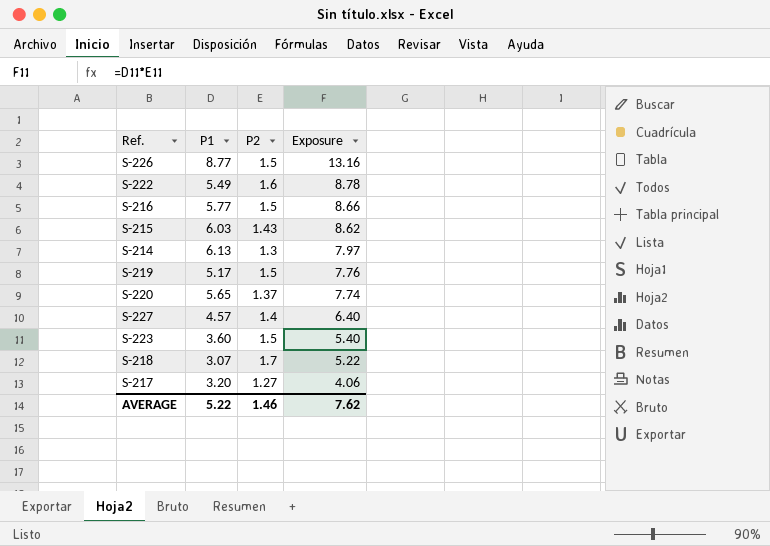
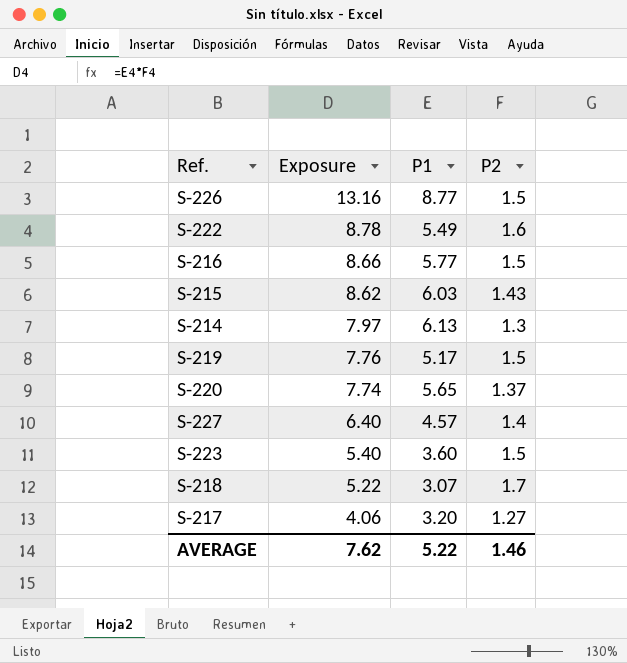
column Exposure | position: 4 -> 2

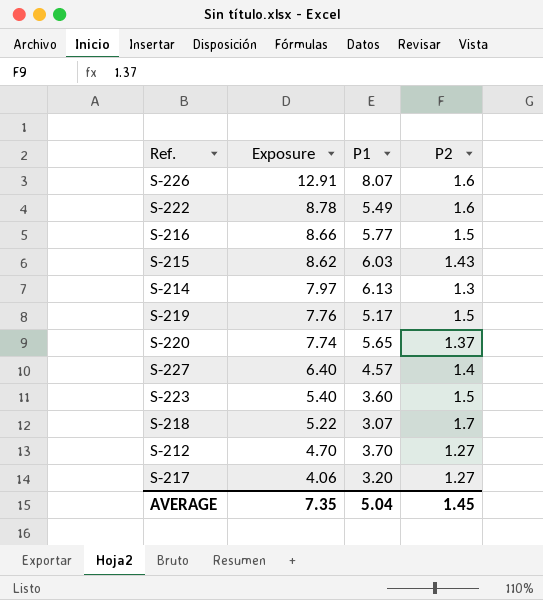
S-226 | Exposure: 13.16 -> 12.91
S-226 | P1: 8.77 -> 8.07
S-226 | P2: 1.5 -> 1.6
row S-212: none -> 4.70 | 3.70 | 1.27
AVERAGE | Exposure: 7.62 -> 7.35
AVERAGE | P1: 5.22 -> 5.04
AVERAGE | P2: 1.46 -> 1.45

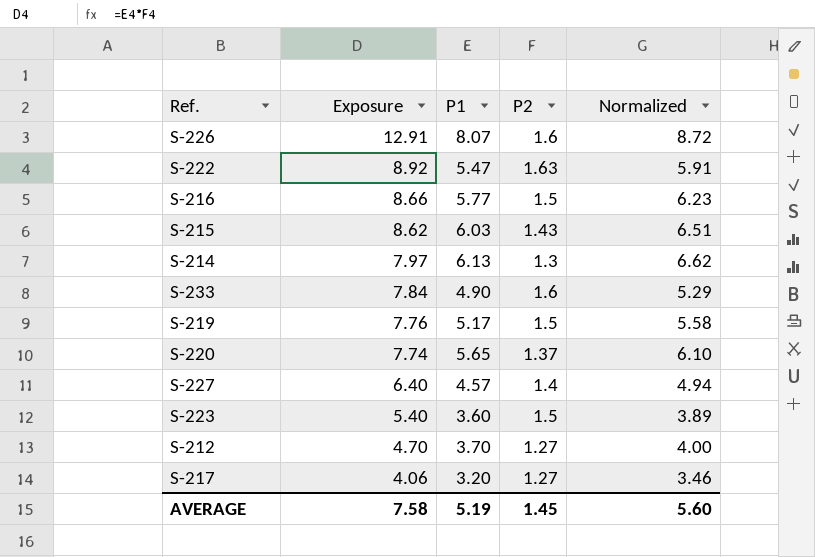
column Normalized | formula: none -> [P1] * 1.08
row S-218: 5.22 | 3.07 | 1.7 -> none
S-222 | Exposure: 8.78 -> 8.92
S-222 | P1: 5.49 -> 5.47
S-222 | P2: 1.6 -> 1.63
row S-233: none -> 7.84 | 4.90 | 1.6 | 5.29
AVERAGE | Exposure: 7.35 -> 7.58
AVERAGE | P1: 5.04 -> 5.19

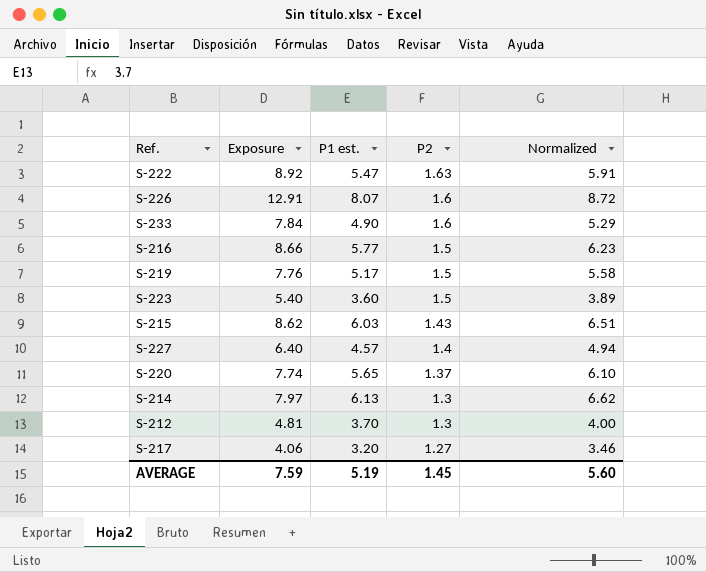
row order: Exposure descending -> P2 descending
column name: P1 -> P1 est.
S-212 | Exposure: 4.70 -> 4.81
S-212 | P2: 1.27 -> 1.3
AVERAGE | Exposure: 7.58 -> 7.59

